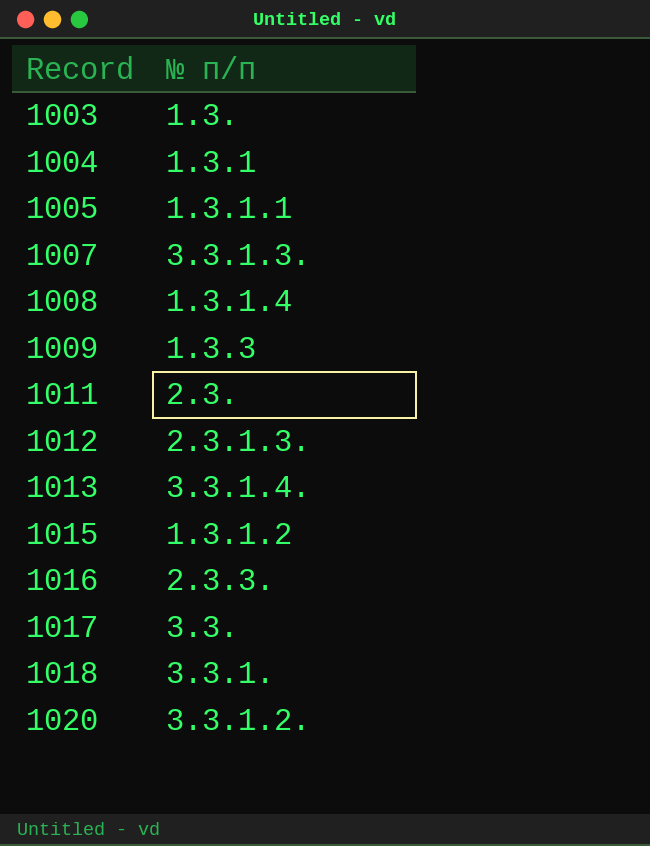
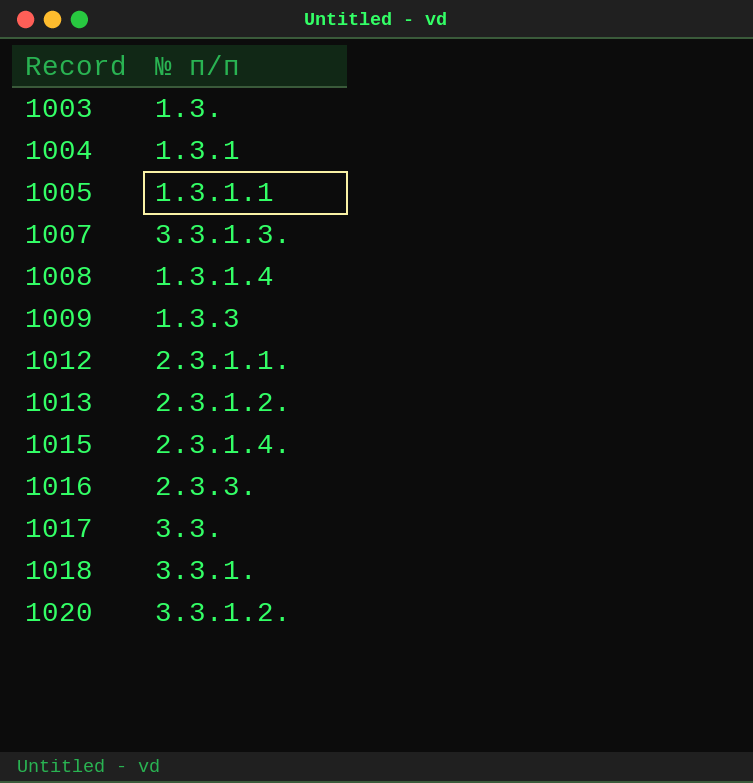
row 1011: 2.3. -> none
1012 | № п/п: 2.3.1.3. -> 2.3.1.1.
1013 | № п/п: 3.3.1.4. -> 2.3.1.2.
1015 | № п/п: 1.3.1.2 -> 2.3.1.4.

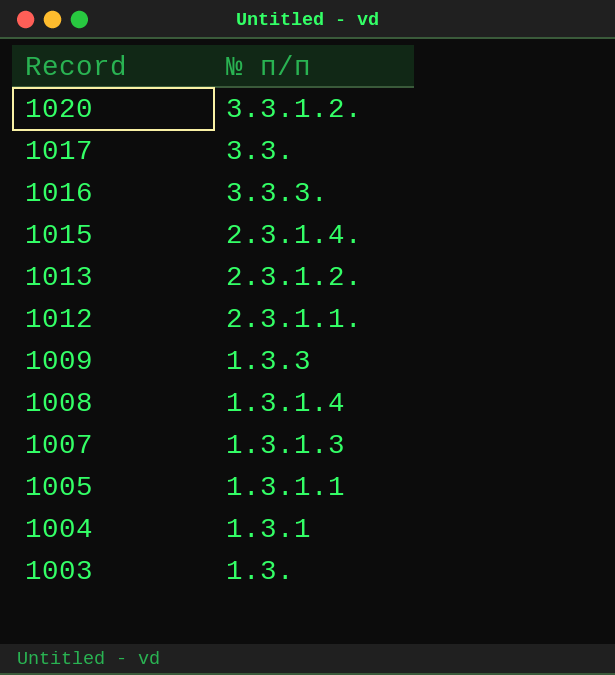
row order: Record ascending -> Record descending
row 1018: 3.3.1. -> none
1016 | № п/п: 2.3.3. -> 3.3.3.
1007 | № п/п: 3.3.1.3. -> 1.3.1.3

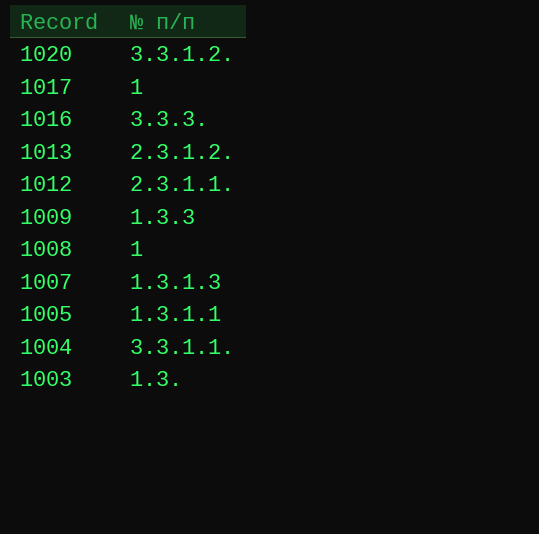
row 1015: 2.3.1.4. -> none
1017 | № п/п: 3.3. -> 1
1008 | № п/п: 1.3.1.4 -> 1
1004 | № п/п: 1.3.1 -> 3.3.1.1.

